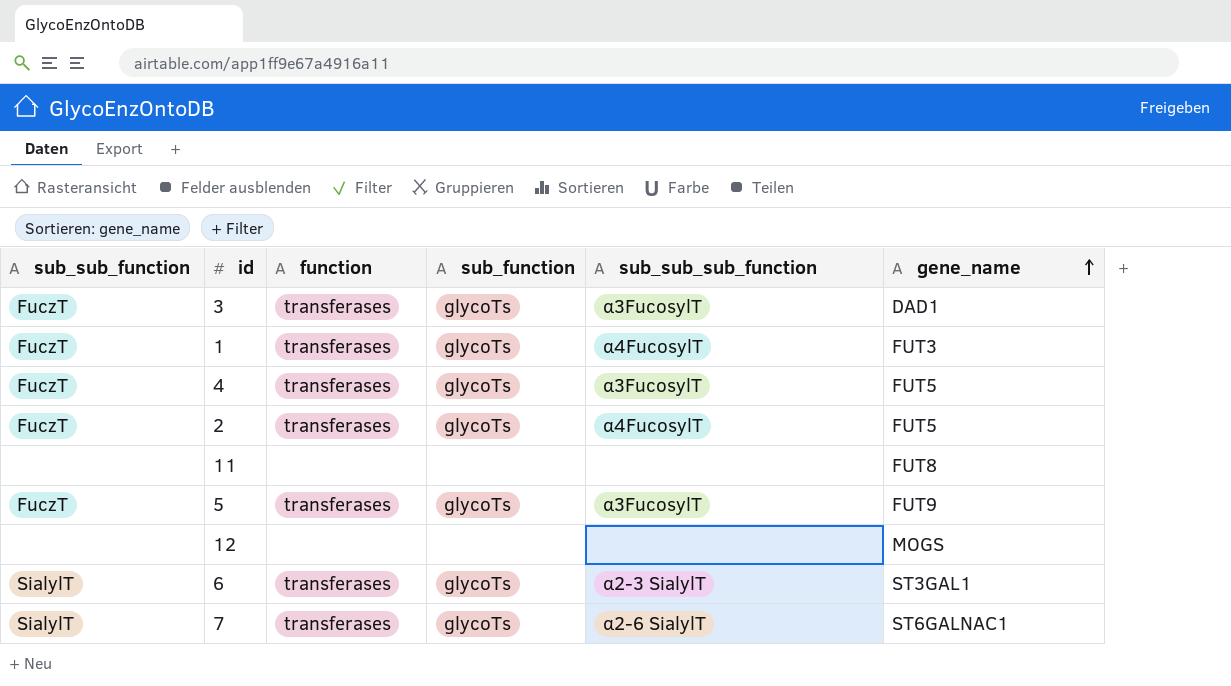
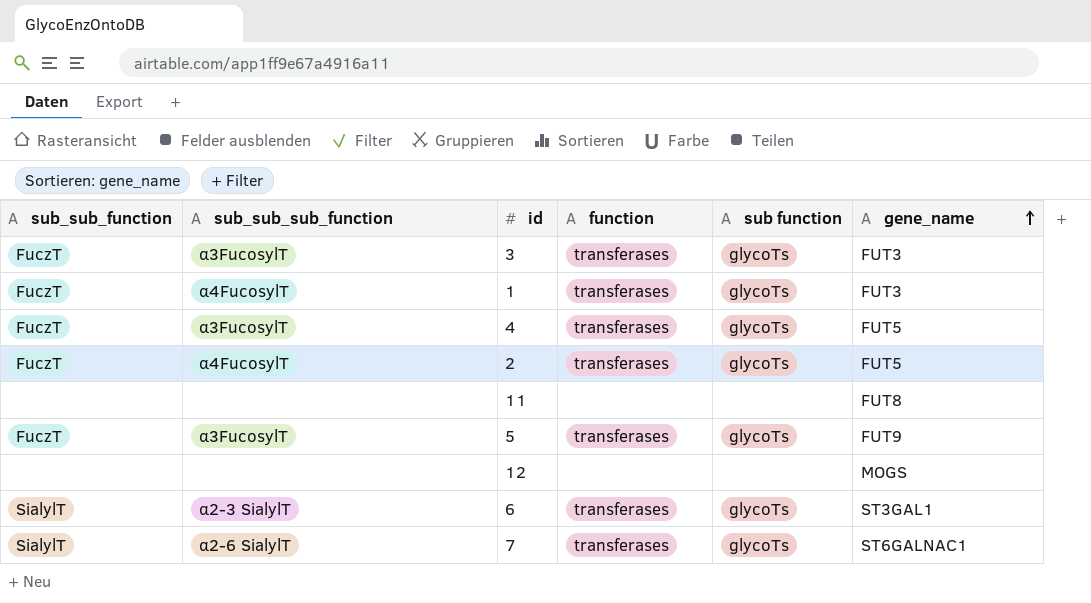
column sub_sub_sub_function | position: 5 -> 2
column name: sub_function -> sub function
3 | gene_name: DAD1 -> FUT3

